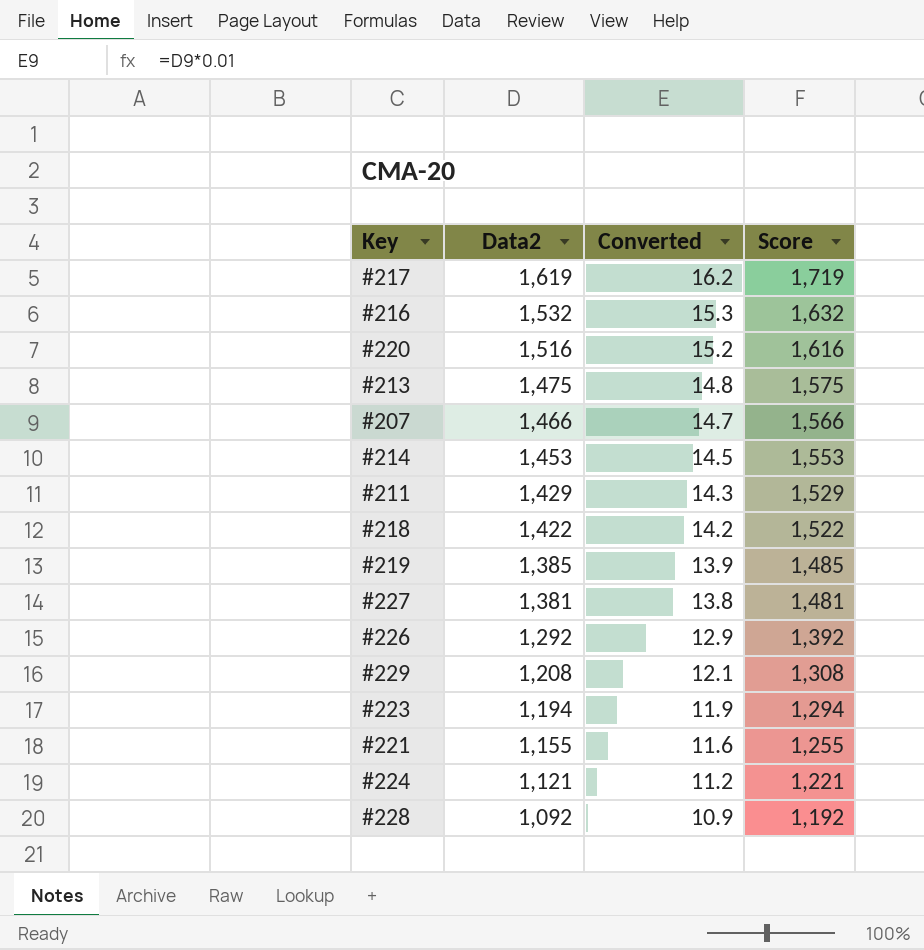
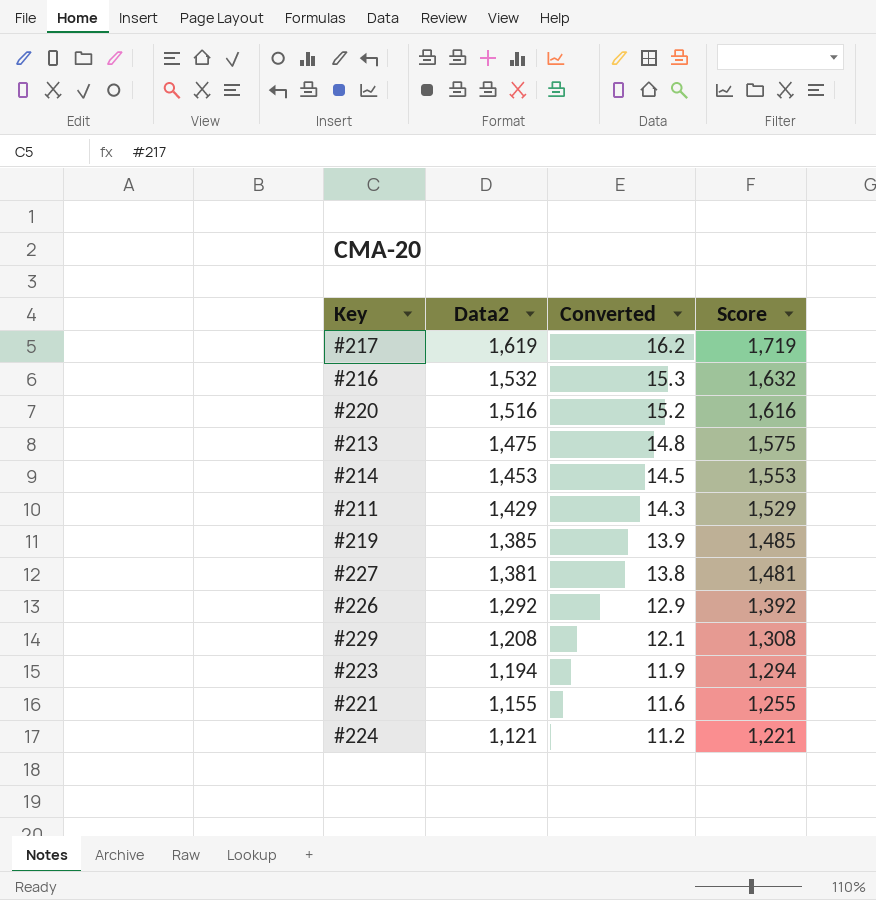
row #207: 1,466 | 14.7 | 1,566 -> none
row #218: 1,422 | 14.2 | 1,522 -> none
row #228: 1,092 | 10.9 | 1,192 -> none

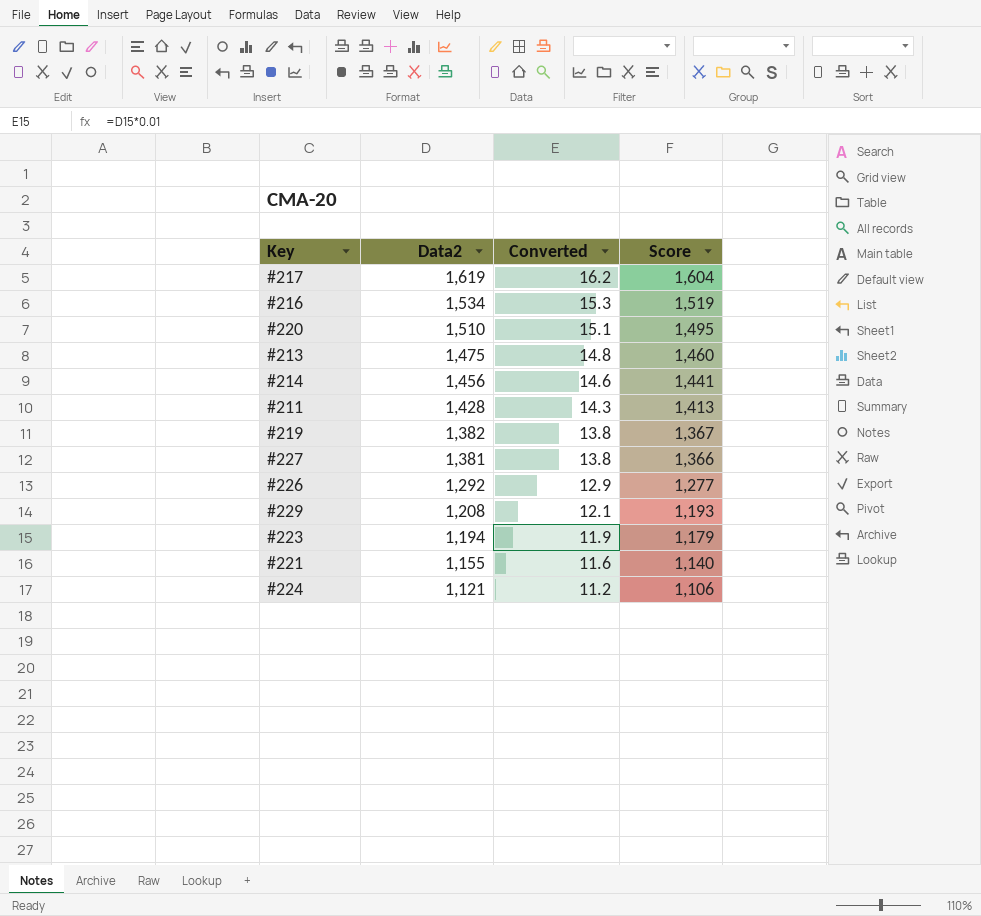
column Score | formula: [Data2] + 100 -> [Data2] - 15
#216 | Data2: 1,532 -> 1,534
#220 | Data2: 1,516 -> 1,510
#220 | Converted: 15.2 -> 15.1
#214 | Data2: 1,453 -> 1,456
#214 | Converted: 14.5 -> 14.6
#211 | Data2: 1,429 -> 1,428
#219 | Data2: 1,385 -> 1,382
#219 | Converted: 13.9 -> 13.8

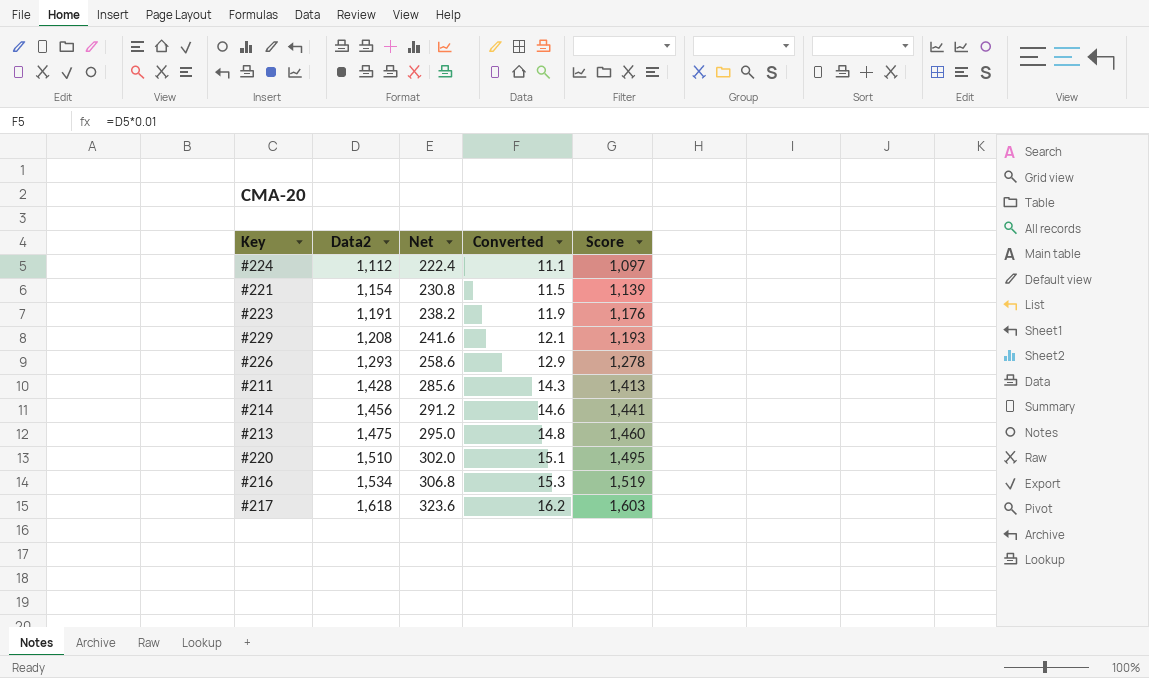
row order: Data2 descending -> Data2 ascending
column Net | formula: none -> [Data2] * 0.2
row #219: 1,382 | 13.8 | 1,367 -> none
row #227: 1,381 | 13.8 | 1,366 -> none
#224 | Data2: 1,121 -> 1,112
#224 | Converted: 11.2 -> 11.1
#224 | Score: 1,106 -> 1,097
#221 | Data2: 1,155 -> 1,154
#221 | Converted: 11.6 -> 11.5
#221 | Score: 1,140 -> 1,139
#223 | Data2: 1,194 -> 1,191
#223 | Score: 1,179 -> 1,176
#226 | Data2: 1,292 -> 1,293
#226 | Score: 1,277 -> 1,278
#217 | Data2: 1,619 -> 1,618
#217 | Score: 1,604 -> 1,603

